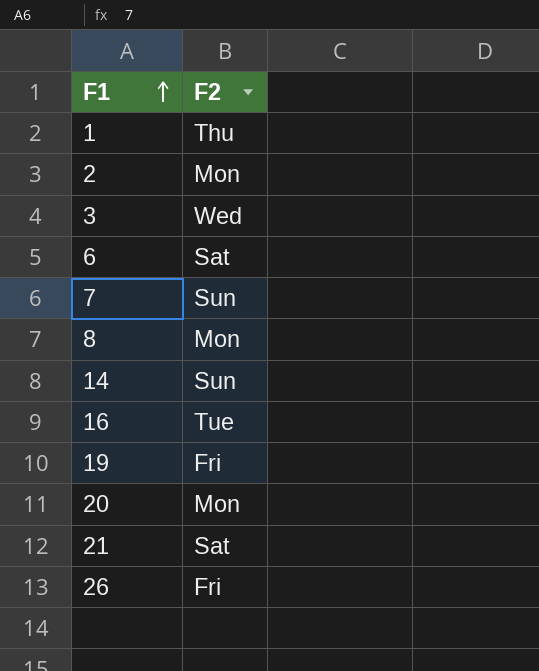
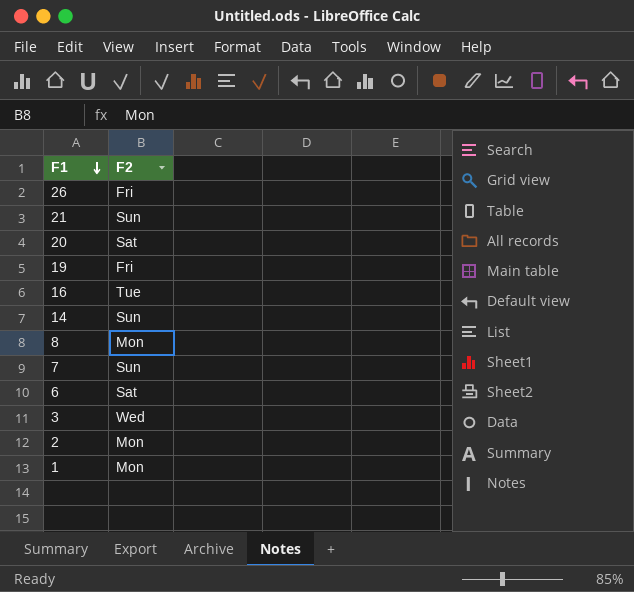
row order: F1 ascending -> F1 descending
21 | F2: Sat -> Sun
20 | F2: Mon -> Sat
1 | F2: Thu -> Mon

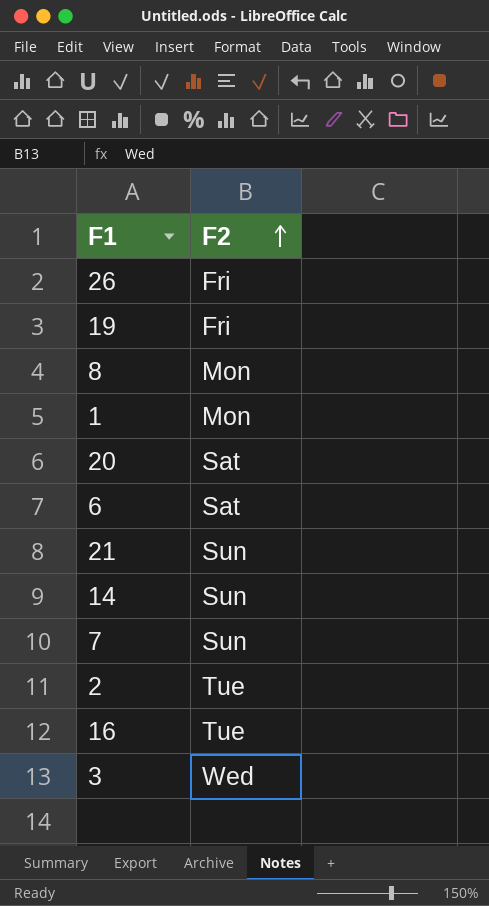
row order: F1 descending -> F2 ascending
2 | F2: Mon -> Tue

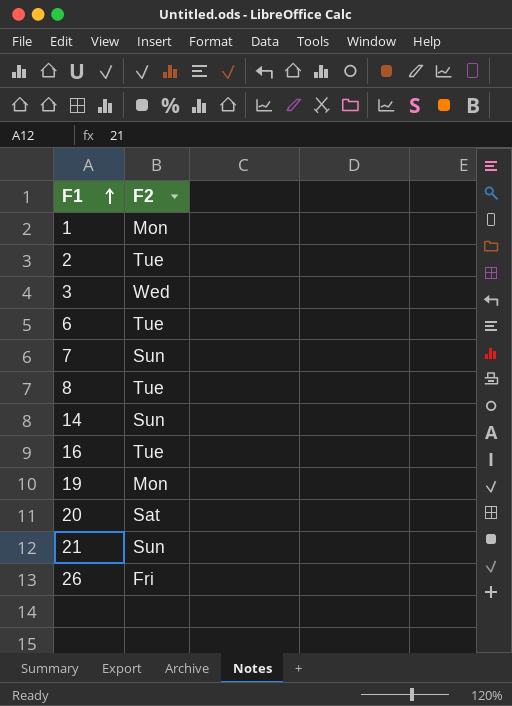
row order: F2 ascending -> F1 ascending
6 | F2: Sat -> Tue
8 | F2: Mon -> Tue
19 | F2: Fri -> Mon

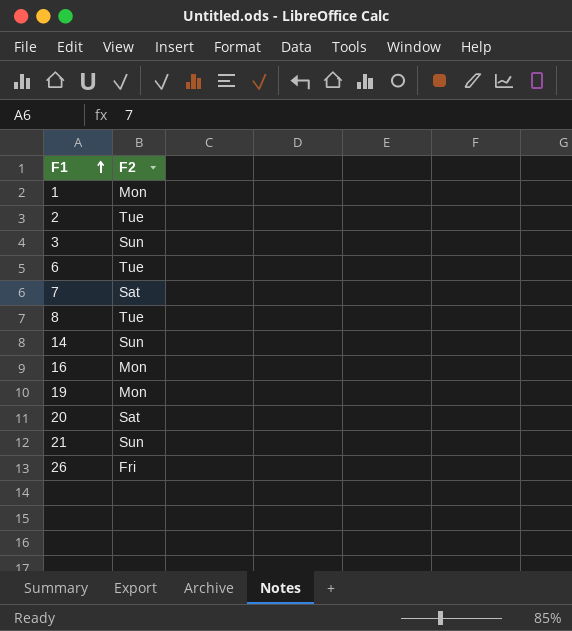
3 | F2: Wed -> Sun
7 | F2: Sun -> Sat
16 | F2: Tue -> Mon

